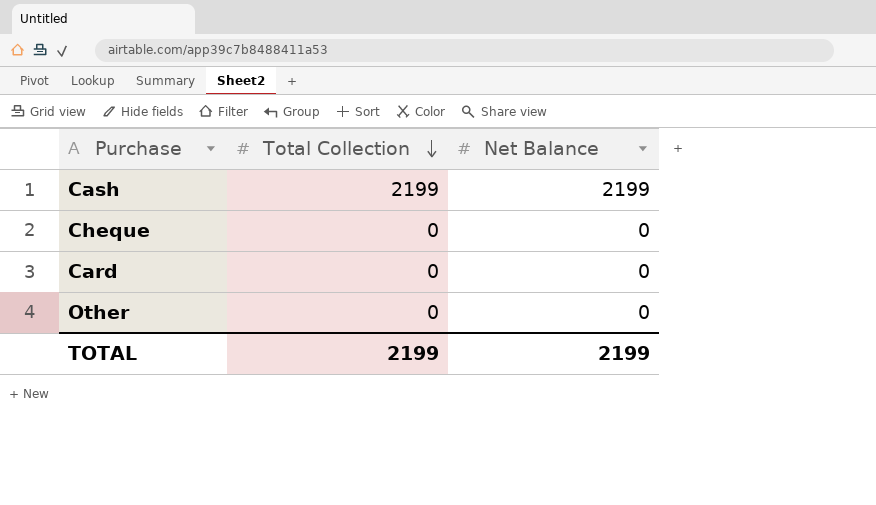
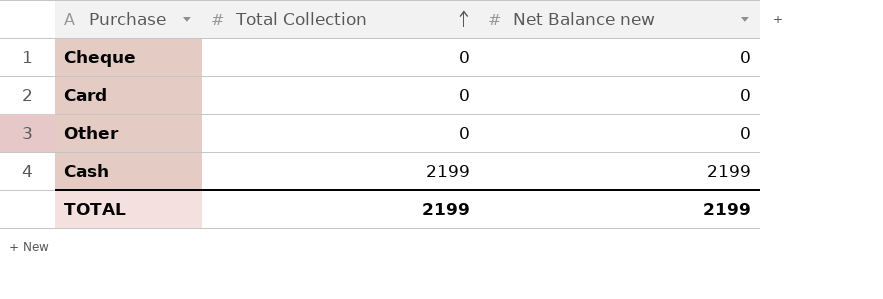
row order: Total Collection descending -> Total Collection ascending
column name: Net Balance -> Net Balance new

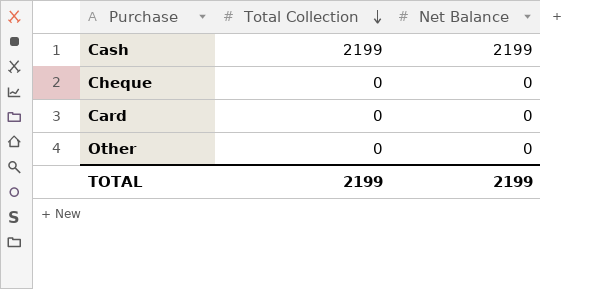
row order: Total Collection ascending -> Total Collection descending
column name: Net Balance new -> Net Balance

